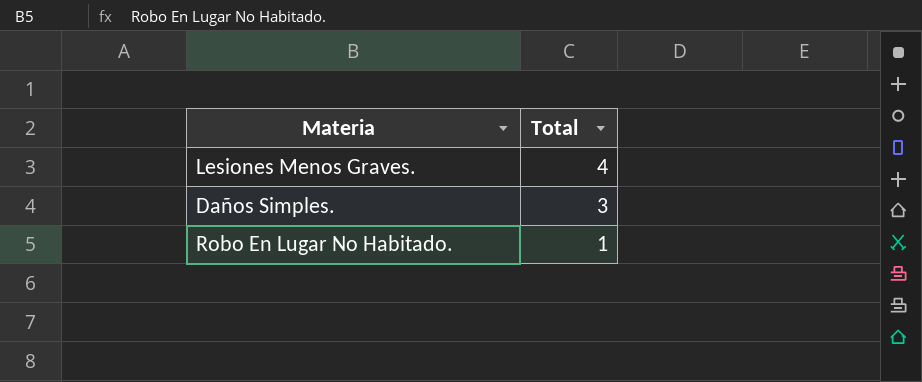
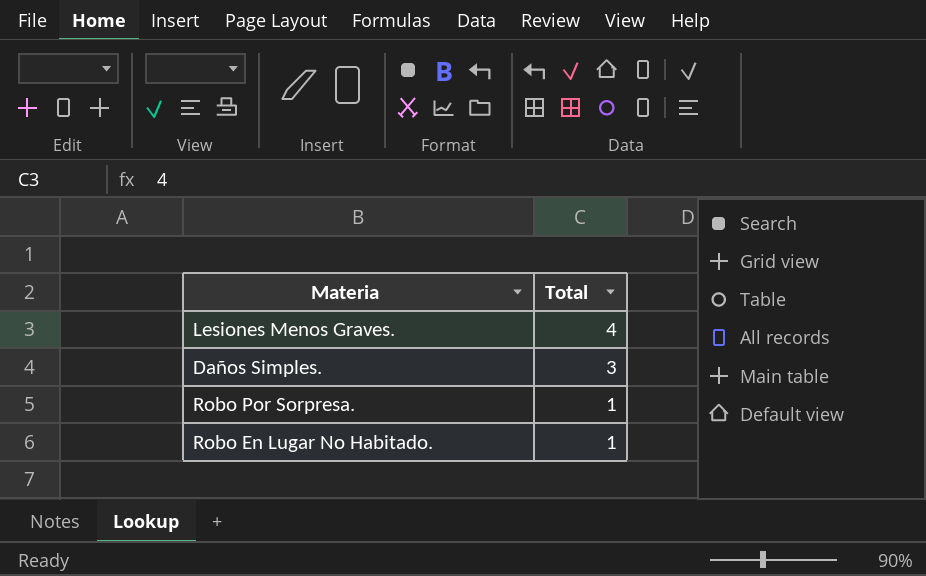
row Robo Por Sorpresa.: none -> 1

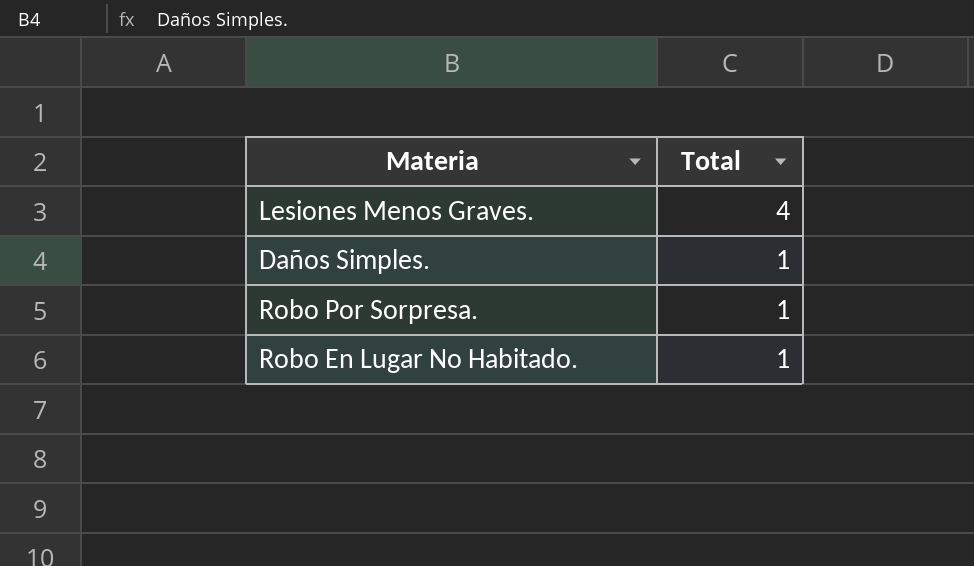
Daños Simples. | Total: 3 -> 1

